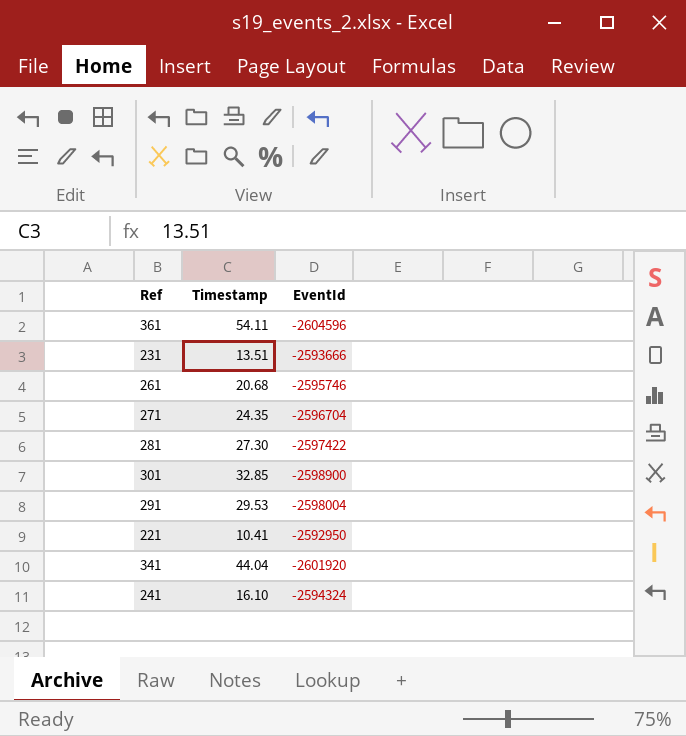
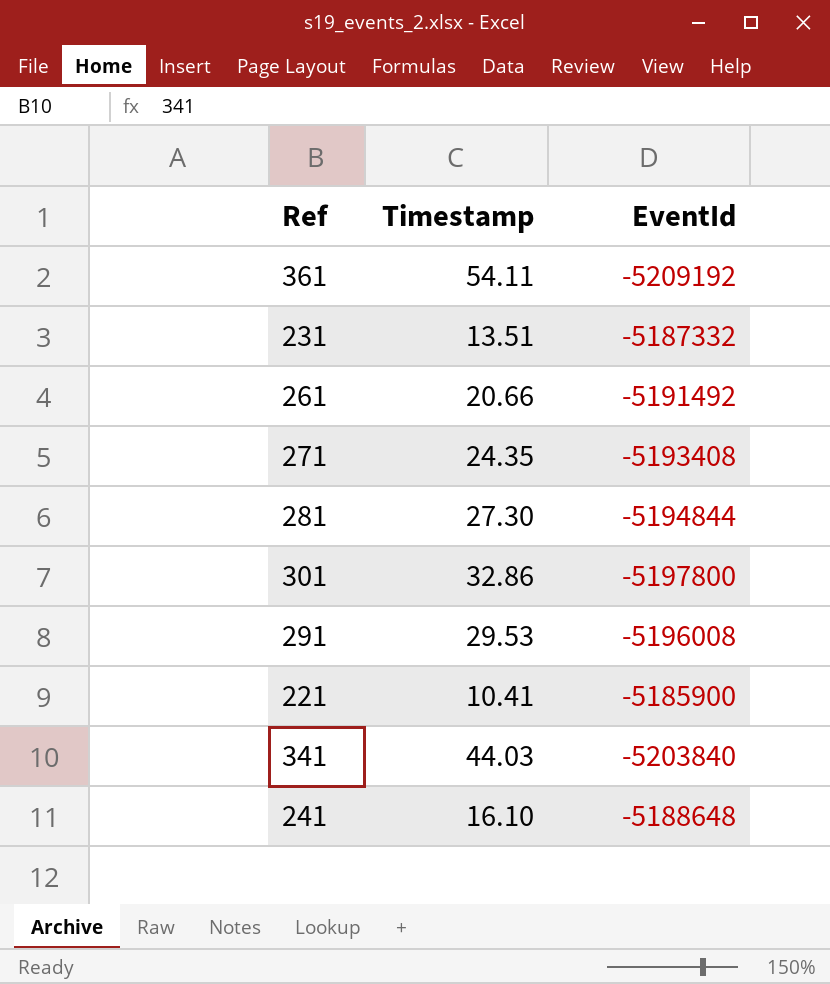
361 | EventId: -2604596 -> -5209192
231 | EventId: -2593666 -> -5187332
261 | Timestamp: 20.68 -> 20.66
261 | EventId: -2595746 -> -5191492
271 | EventId: -2596704 -> -5193408
281 | EventId: -2597422 -> -5194844
301 | Timestamp: 32.85 -> 32.86
301 | EventId: -2598900 -> -5197800
291 | EventId: -2598004 -> -5196008
221 | EventId: -2592950 -> -5185900
341 | Timestamp: 44.04 -> 44.03
341 | EventId: -2601920 -> -5203840
241 | EventId: -2594324 -> -5188648

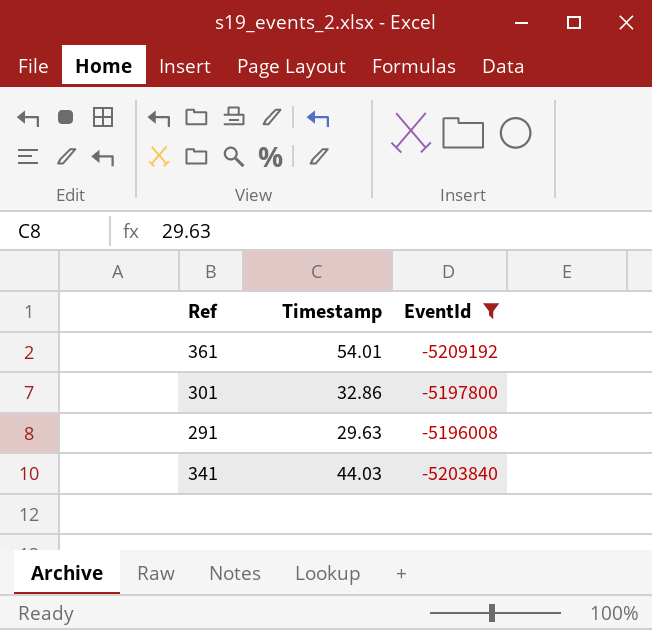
filter: none -> EventId <= -5196008
361 | Timestamp: 54.11 -> 54.01
291 | Timestamp: 29.53 -> 29.63

